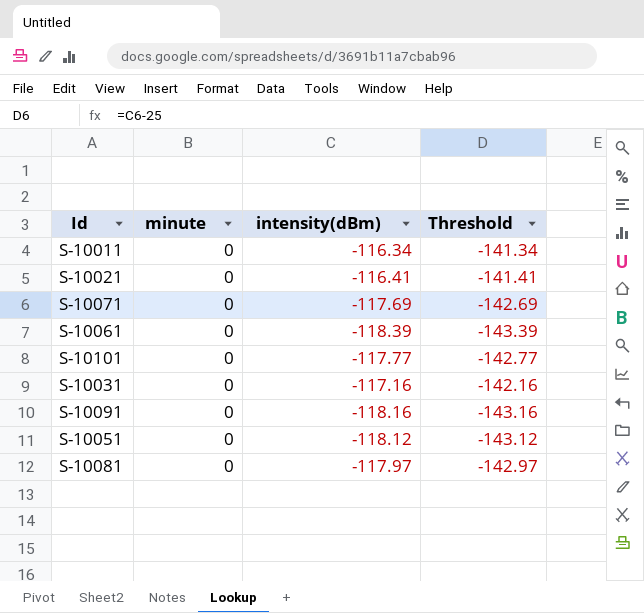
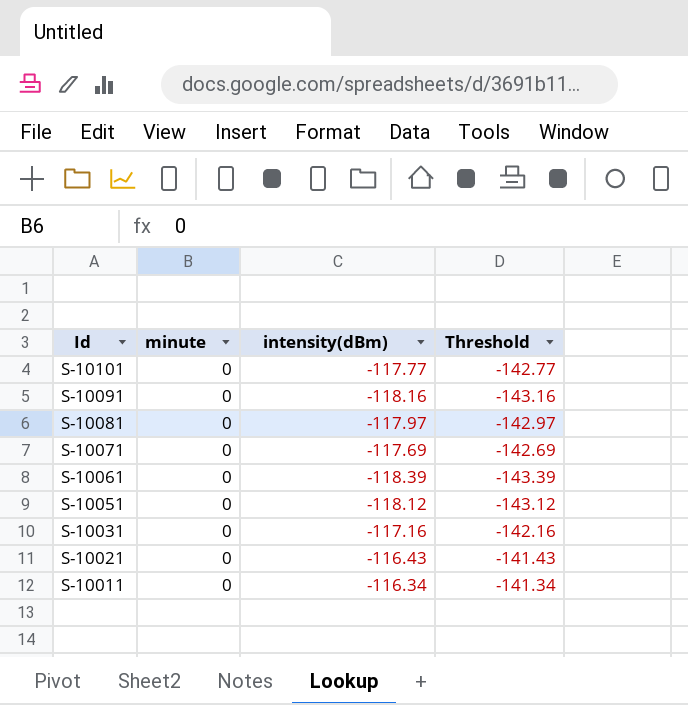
row order: none -> Id descending
S-10021 | intensity(dBm): -116.41 -> -116.43
S-10021 | Threshold: -141.41 -> -141.43

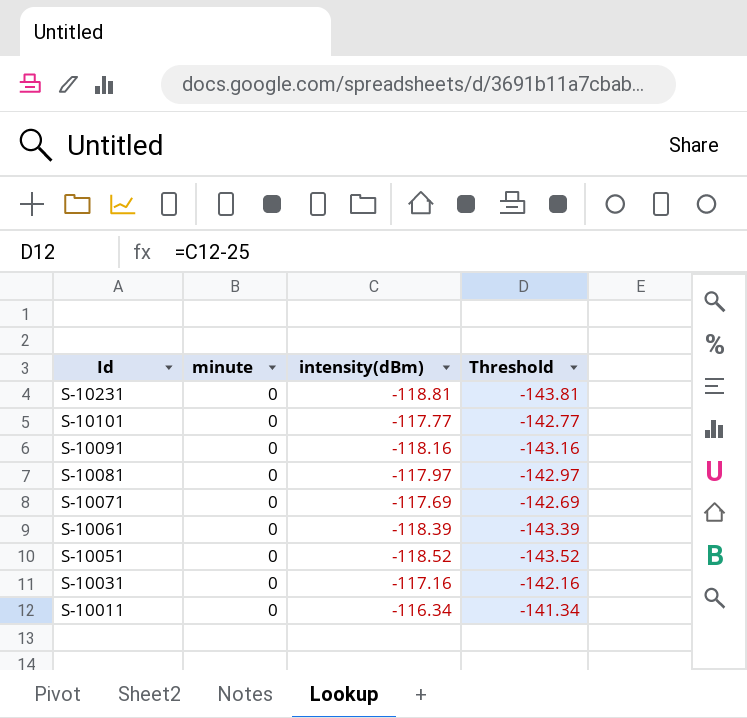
row S-10021: 0 | -116.43 | -141.43 -> none
row S-10231: none -> 0 | -118.81 | -143.81
S-10051 | intensity(dBm): -118.12 -> -118.52
S-10051 | Threshold: -143.12 -> -143.52

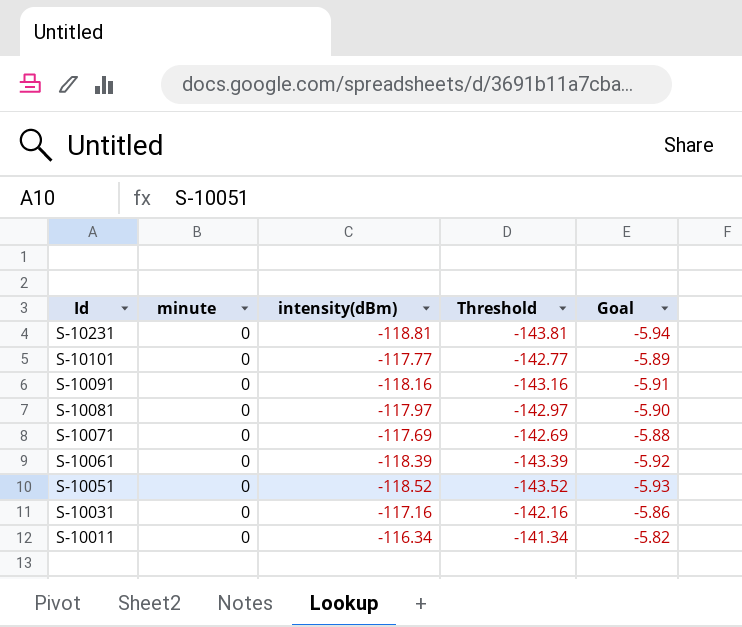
column Goal | formula: none -> [intensity(dBm)] * 0.05

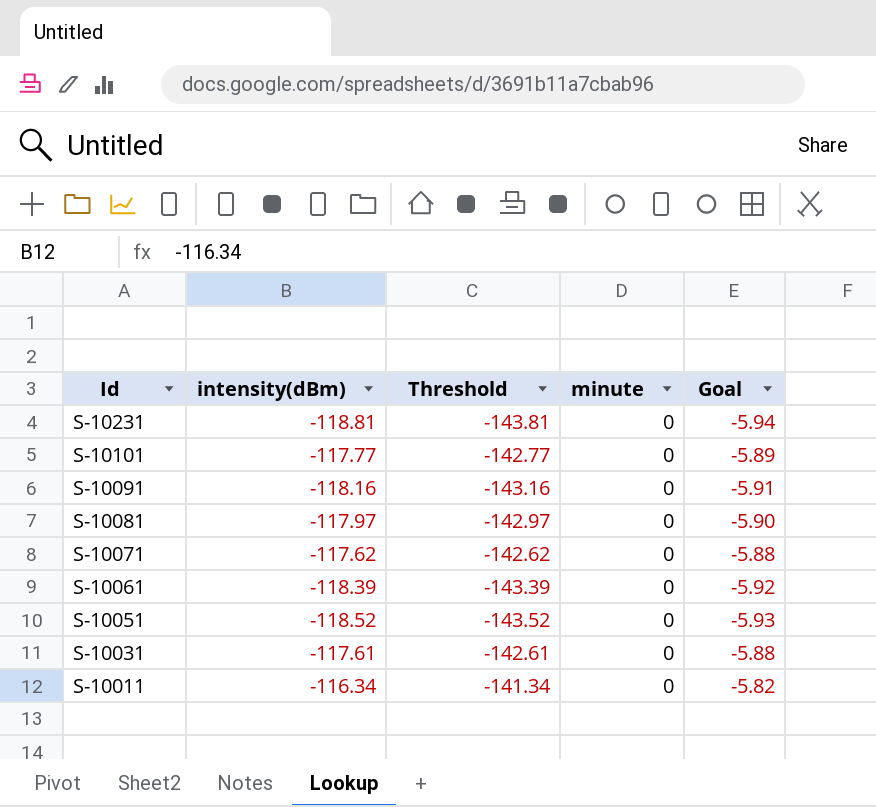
column minute | position: 2 -> 4
S-10071 | intensity(dBm): -117.69 -> -117.62
S-10071 | Threshold: -142.69 -> -142.62
S-10031 | intensity(dBm): -117.16 -> -117.61
S-10031 | Threshold: -142.16 -> -142.61
S-10031 | Goal: -5.86 -> -5.88

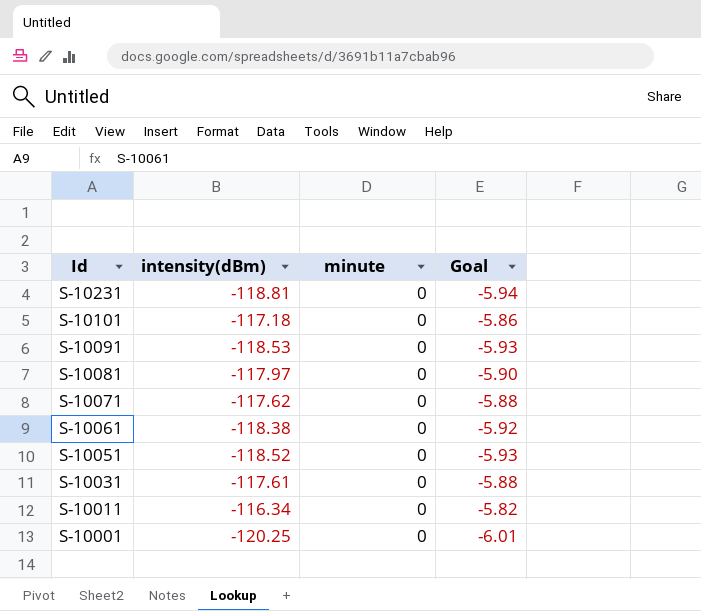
column Threshold | formula: [intensity(dBm)] - 25 -> none
S-10101 | intensity(dBm): -117.77 -> -117.18
S-10101 | Goal: -5.89 -> -5.86
S-10091 | intensity(dBm): -118.16 -> -118.53
S-10091 | Goal: -5.91 -> -5.93
S-10061 | intensity(dBm): -118.39 -> -118.38
row S-10001: none -> -120.25 | 0 | -6.01

